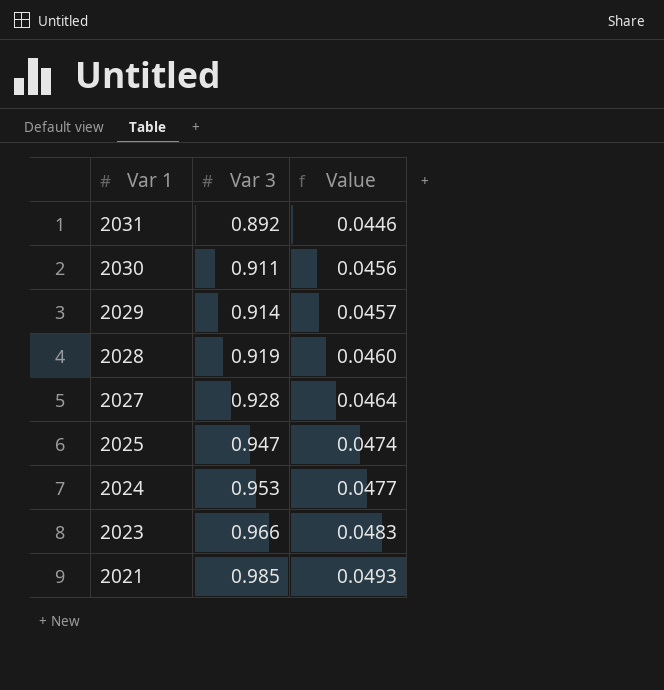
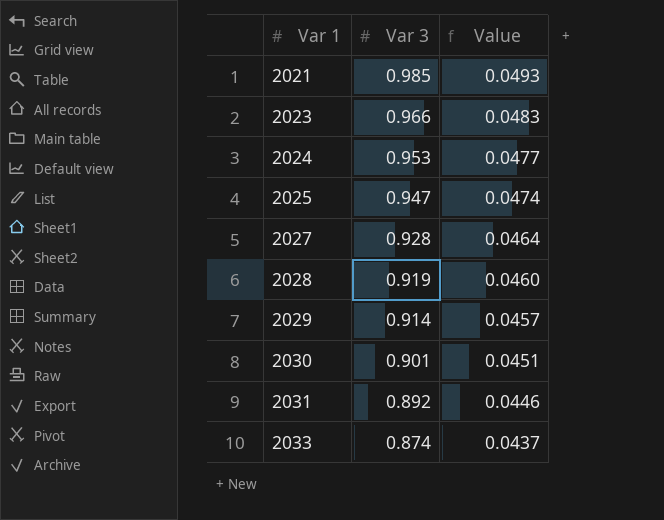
row order: Var 1 descending -> Var 1 ascending
2030 | Var 3: 0.911 -> 0.901
2030 | Value: 0.0456 -> 0.0451
row 2033: none -> 0.874 | 0.0437

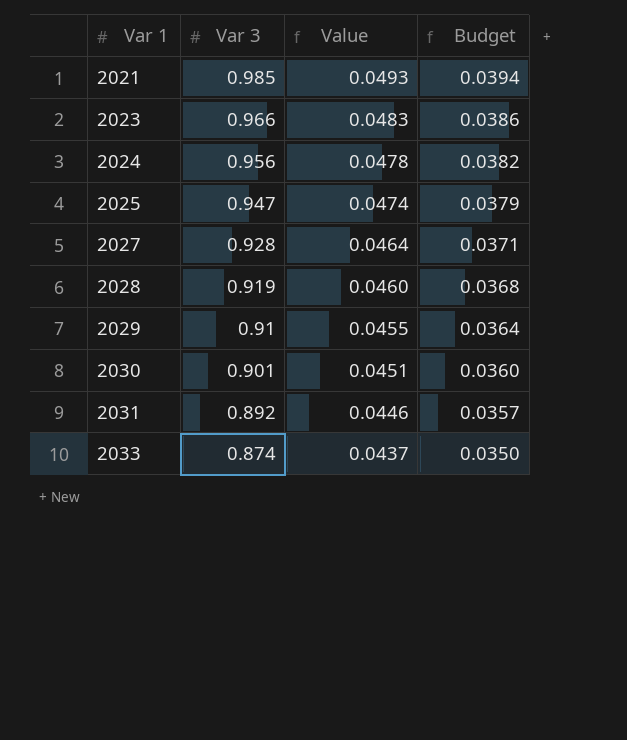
column Budget | formula: none -> [Var 3] * 0.04
2024 | Var 3: 0.953 -> 0.956
2024 | Value: 0.0477 -> 0.0478
2029 | Var 3: 0.914 -> 0.91
2029 | Value: 0.0457 -> 0.0455

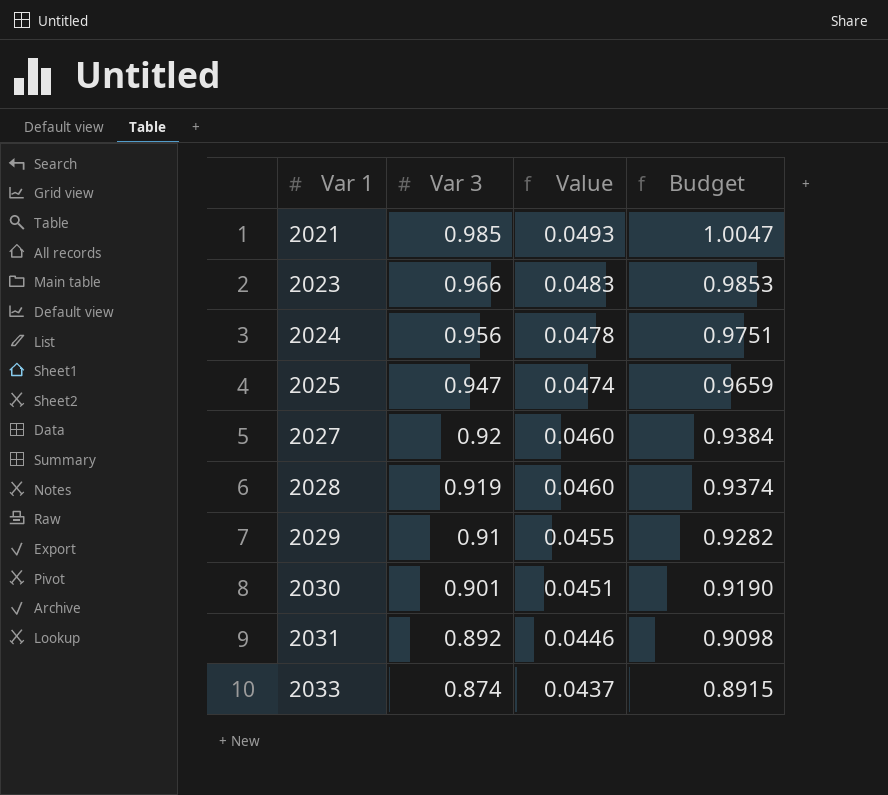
column Budget | formula: [Var 3] * 0.04 -> [Var 3] * 1.02
2027 | Var 3: 0.928 -> 0.92
2027 | Value: 0.0464 -> 0.0460

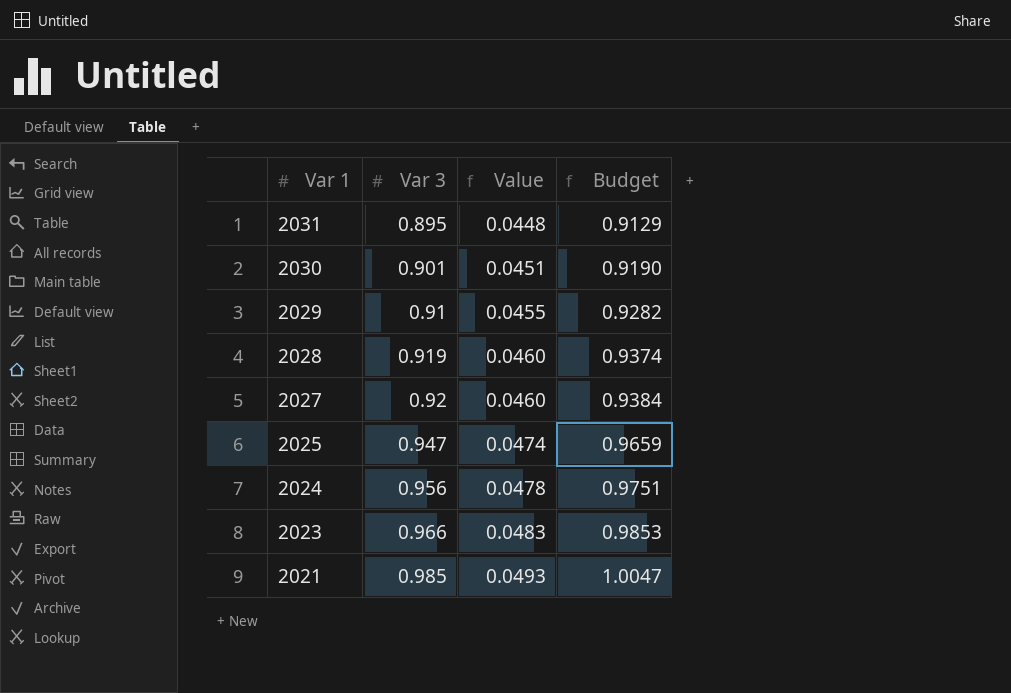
row order: Var 1 ascending -> Var 1 descending
row 2033: 0.874 | 0.0437 | 0.8915 -> none
2031 | Var 3: 0.892 -> 0.895
2031 | Value: 0.0446 -> 0.0448
2031 | Budget: 0.9098 -> 0.9129

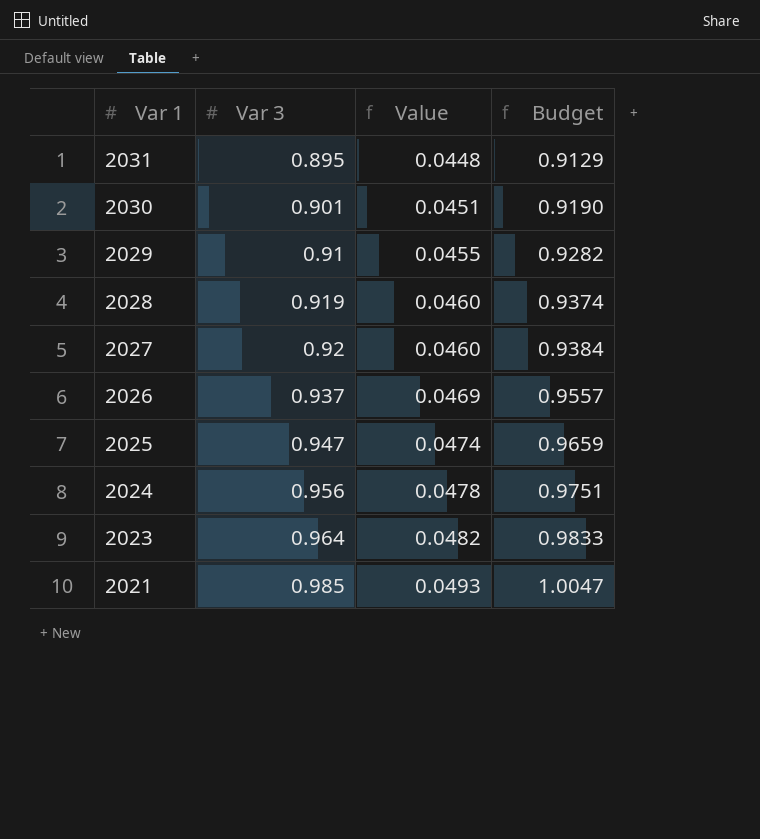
row 2026: none -> 0.937 | 0.0469 | 0.9557
2023 | Var 3: 0.966 -> 0.964
2023 | Value: 0.0483 -> 0.0482
2023 | Budget: 0.9853 -> 0.9833

